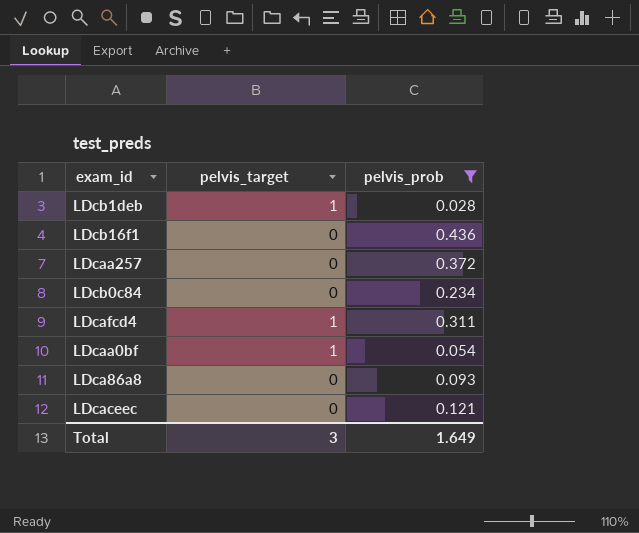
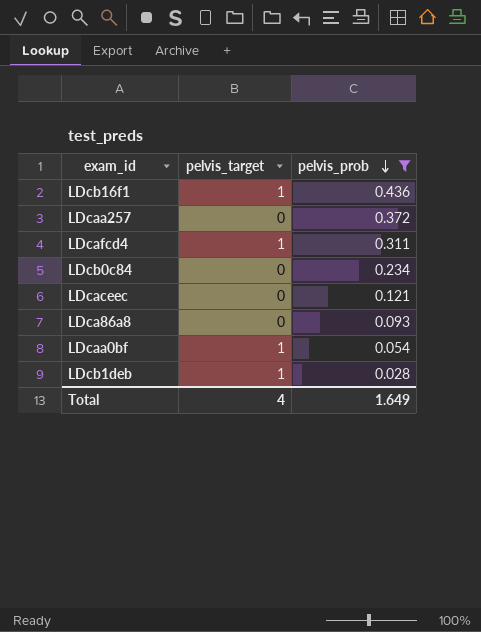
row order: none -> pelvis_prob descending
LDcb16f1 | pelvis_target: 0 -> 1
Total | pelvis_target: 3 -> 4

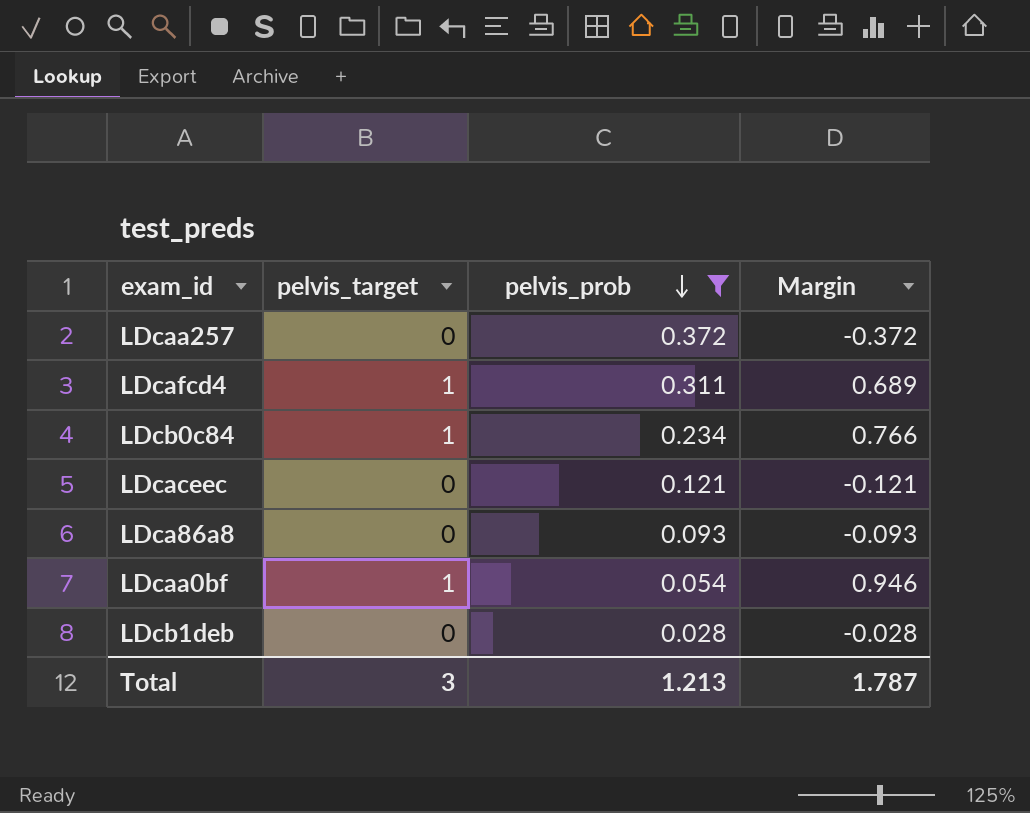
column Margin | formula: none -> [pelvis_target] - [pelvis_prob]
row LDcb16f1: 1 | 0.436 -> none
LDcb0c84 | pelvis_target: 0 -> 1
LDcb1deb | pelvis_target: 1 -> 0
Total | pelvis_target: 4 -> 3
Total | pelvis_prob: 1.649 -> 1.213

